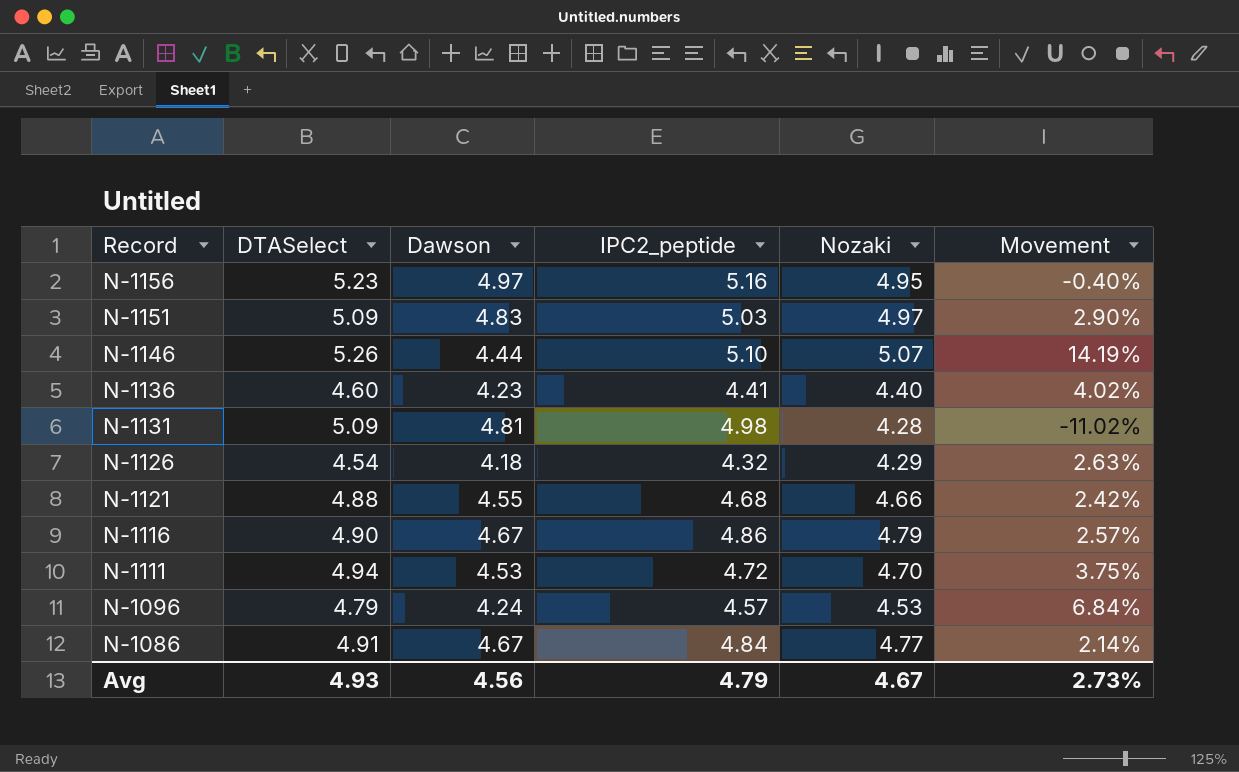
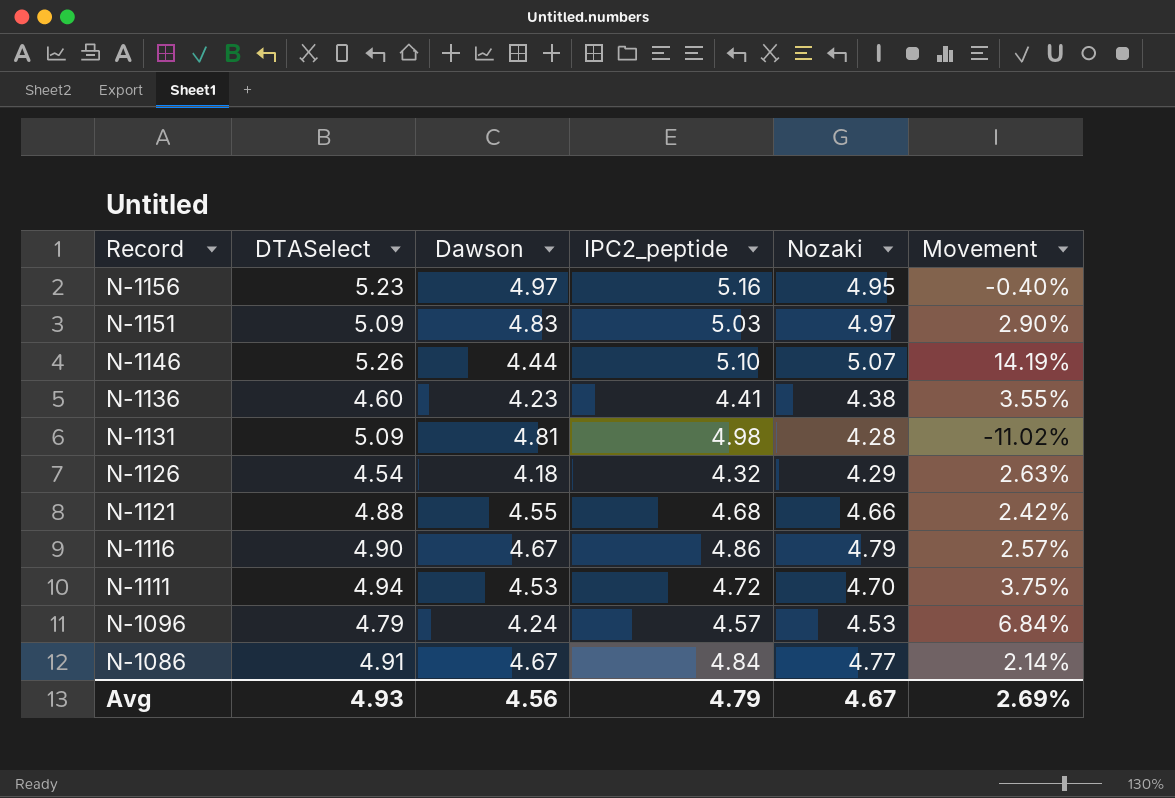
N-1136 | Nozaki: 4.40 -> 4.38
N-1136 | Movement: 4.02% -> 3.55%
Avg | Movement: 2.73% -> 2.69%

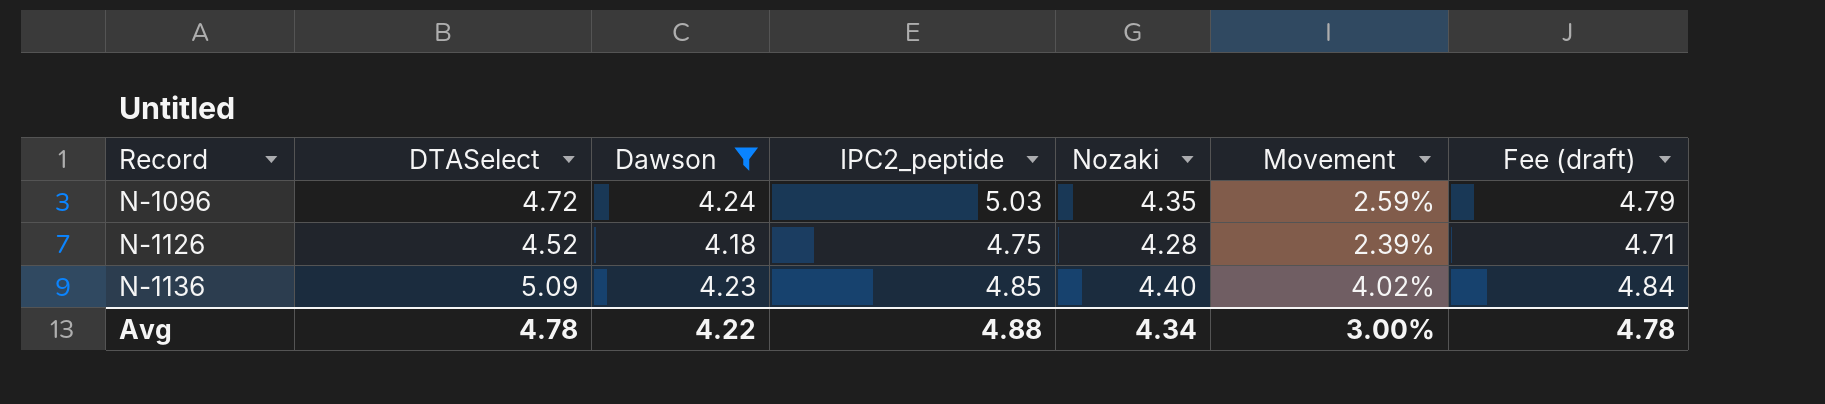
filter: none -> Dawson <= 4.24
row order: Record descending -> Record ascending
column Fee (draft) | formula: none -> [Nozaki] * 1.1
N-1096 | DTASelect: 4.79 -> 4.72
N-1096 | IPC2_peptide: 4.57 -> 5.03
N-1096 | Nozaki: 4.53 -> 4.35
N-1096 | Movement: 6.84% -> 2.59%
N-1126 | DTASelect: 4.54 -> 4.52
N-1126 | IPC2_peptide: 4.32 -> 4.75
N-1126 | Nozaki: 4.29 -> 4.28
N-1126 | Movement: 2.63% -> 2.39%
N-1136 | DTASelect: 4.60 -> 5.09
N-1136 | IPC2_peptide: 4.41 -> 4.85
N-1136 | Nozaki: 4.38 -> 4.40
N-1136 | Movement: 3.55% -> 4.02%
Avg | DTASelect: 4.93 -> 4.78
Avg | Dawson: 4.56 -> 4.22
Avg | IPC2_peptide: 4.79 -> 4.88
Avg | Nozaki: 4.67 -> 4.34
Avg | Movement: 2.69% -> 3.00%

